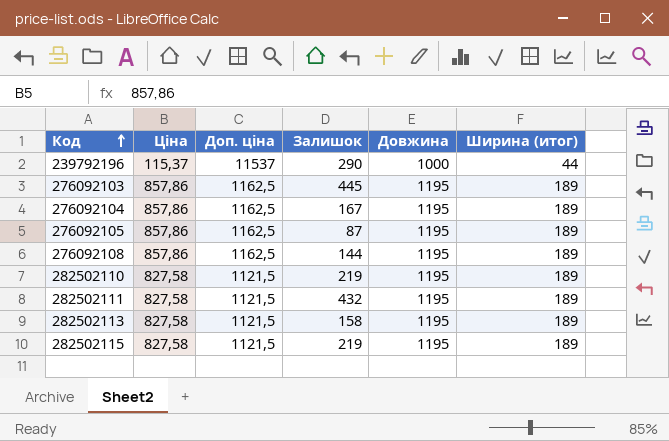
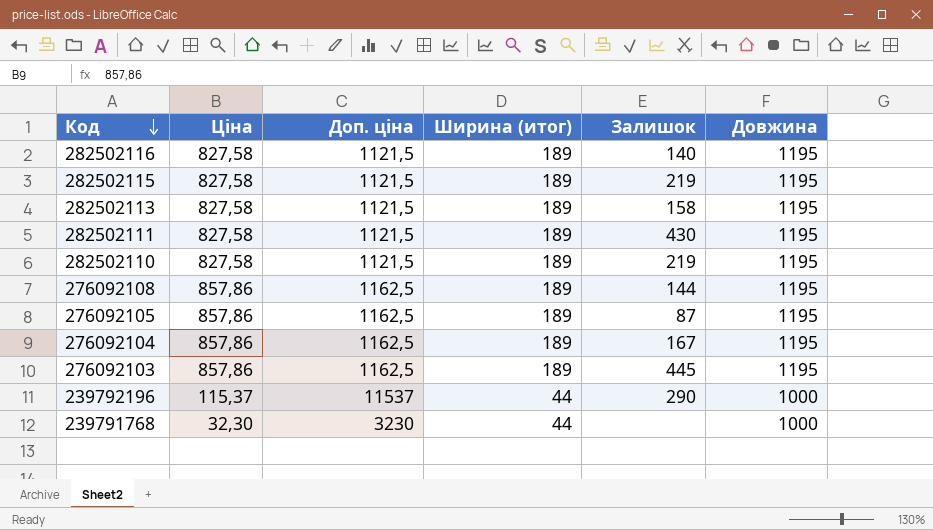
row order: Код ascending -> Код descending
column Ширина (итог) | position: 6 -> 4
row 282502116: none -> 827,58 | 1121,5 | 189 | 140 | 1195
282502111 | Залишок: 432 -> 430
row 239791768: none -> 32,30 | 3230 | 44 | none | 1000

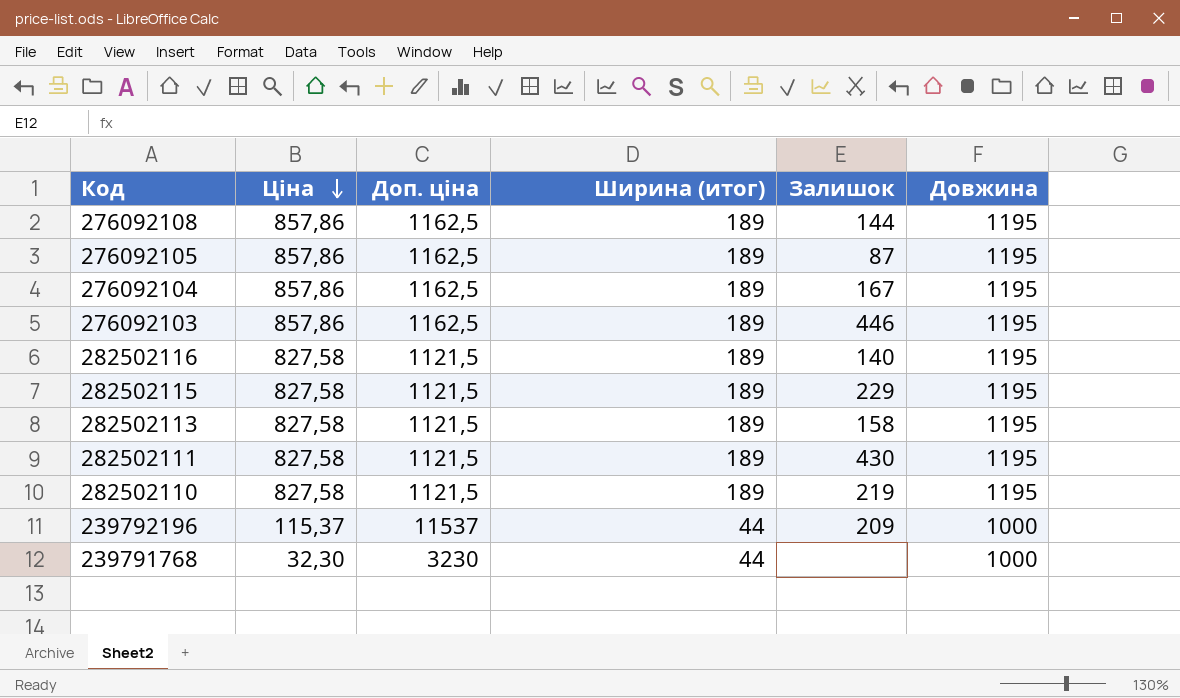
row order: Код descending -> Ціна descending
276092103 | Залишок: 445 -> 446
282502115 | Залишок: 219 -> 229
239792196 | Залишок: 290 -> 209

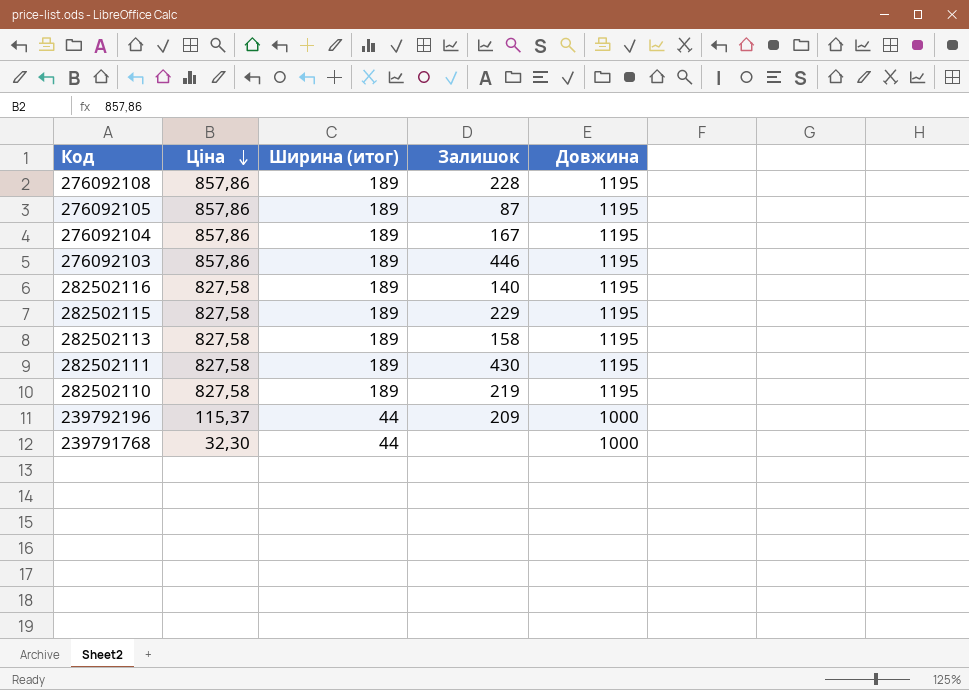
column Доп. ціна | position: 3 -> none
276092108 | Залишок: 144 -> 228

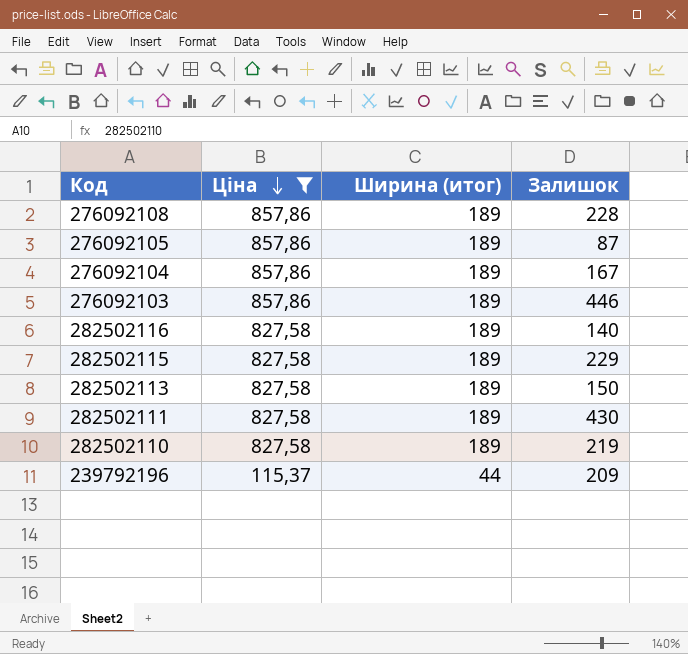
filter: none -> Ціна != 32,30
column Довжина | position: 5 -> none
282502113 | Залишок: 158 -> 150

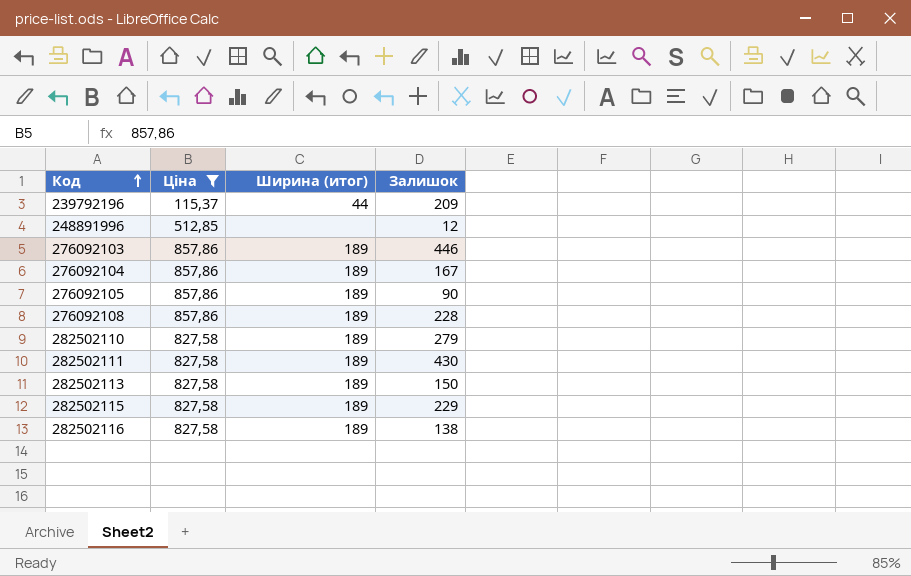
row order: Ціна descending -> Код ascending
row 248891996: none -> 512,85 | none | 12
276092105 | Залишок: 87 -> 90
282502110 | Залишок: 219 -> 279
282502116 | Залишок: 140 -> 138

